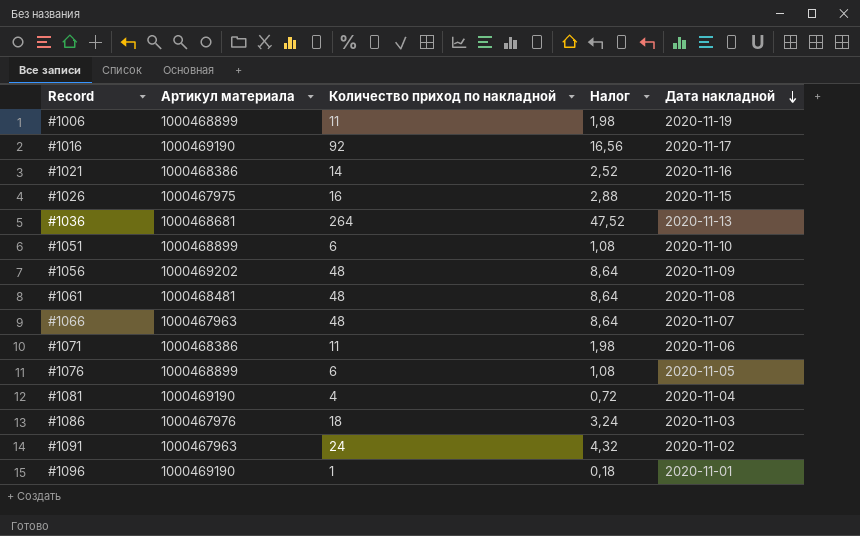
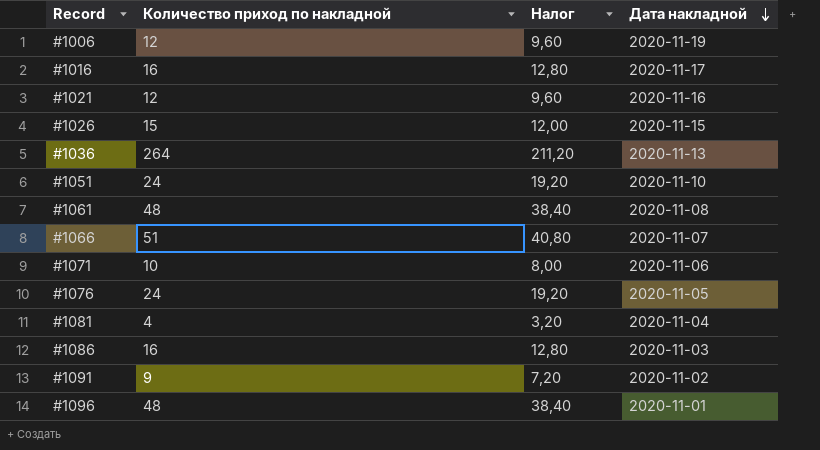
column Артикул материала | position: 2 -> none
column Налог | formula: [Количество приход по накладной] * 0,18 -> [Количество приход по накладной] * 0,8
row #1056: 1000469202 | 48 | 8,64 | 2020-11-09 -> none
#1006 | Количество приход по накладной: 11 -> 12
#1016 | Количество приход по накладной: 92 -> 16
#1021 | Количество приход по накладной: 14 -> 12
#1026 | Количество приход по накладной: 16 -> 15
#1051 | Количество приход по накладной: 6 -> 24
#1066 | Количество приход по накладной: 48 -> 51
#1071 | Количество приход по накладной: 11 -> 10
#1076 | Количество приход по накладной: 6 -> 24
#1086 | Количество приход по накладной: 18 -> 16
#1091 | Количество приход по накладной: 24 -> 9
#1096 | Количество приход по накладной: 1 -> 48

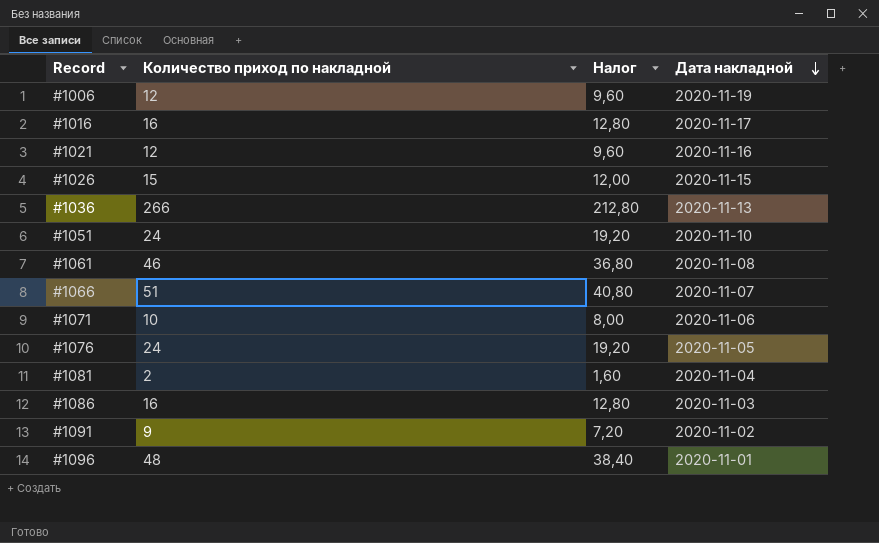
#1036 | Количество приход по накладной: 264 -> 266
#1036 | Налог: 211,20 -> 212,80
#1061 | Количество приход по накладной: 48 -> 46
#1061 | Налог: 38,40 -> 36,80
#1081 | Количество приход по накладной: 4 -> 2
#1081 | Налог: 3,20 -> 1,60

